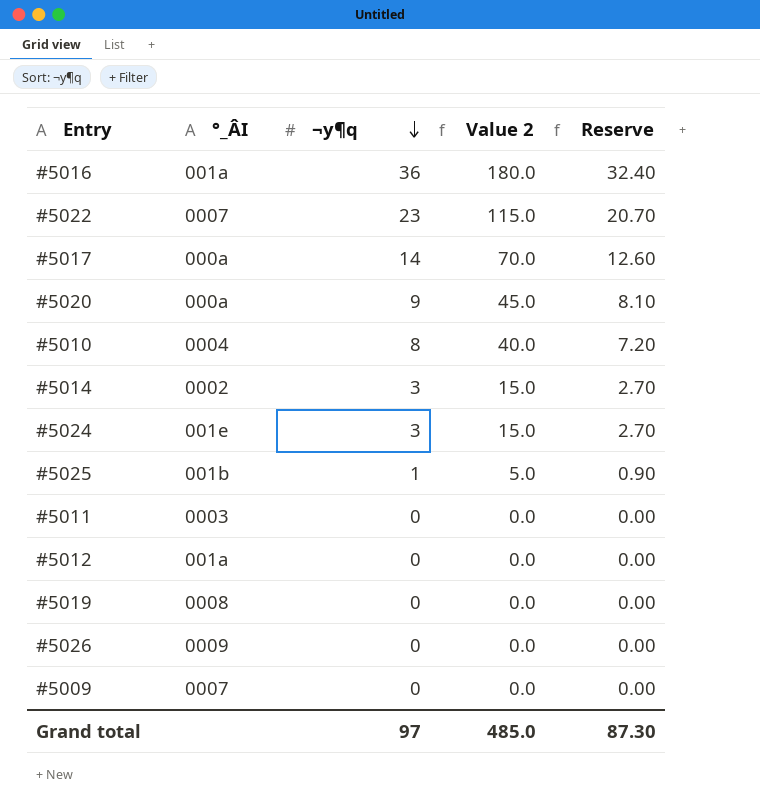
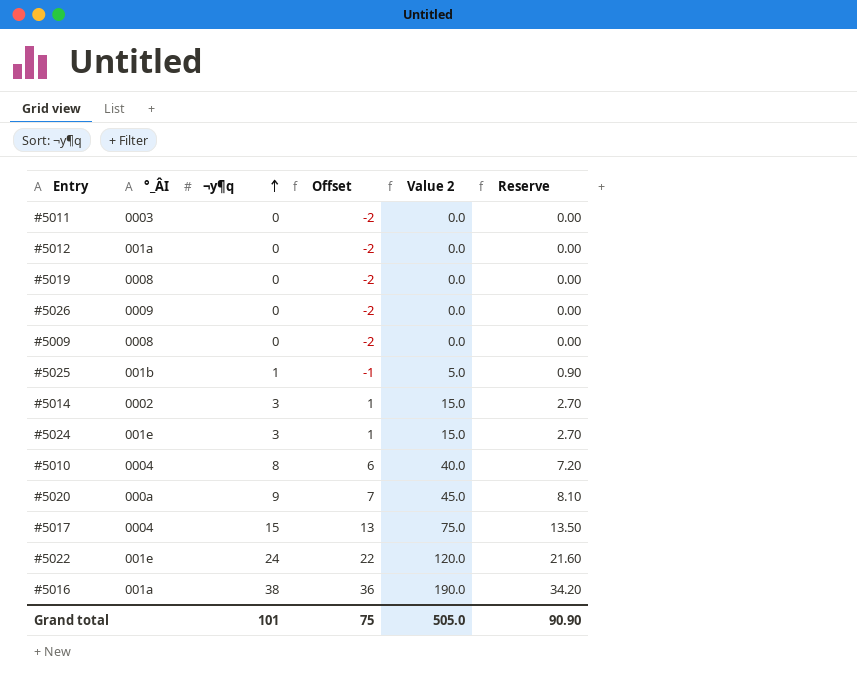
row order: ¬y¶q descending -> ¬y¶q ascending
column Offset | formula: none -> [¬y¶q] - 2
#5009 | °_ÂI: 0007 -> 0008
#5017 | °_ÂI: 000a -> 0004
#5017 | ¬y¶q: 14 -> 15
#5017 | Value 2: 70.0 -> 75.0
#5017 | Reserve: 12.60 -> 13.50
#5022 | °_ÂI: 0007 -> 001e
#5022 | ¬y¶q: 23 -> 24
#5022 | Value 2: 115.0 -> 120.0
#5022 | Reserve: 20.70 -> 21.60
#5016 | ¬y¶q: 36 -> 38
#5016 | Value 2: 180.0 -> 190.0
#5016 | Reserve: 32.40 -> 34.20
Grand total | ¬y¶q: 97 -> 101
Grand total | Value 2: 485.0 -> 505.0
Grand total | Reserve: 87.30 -> 90.90

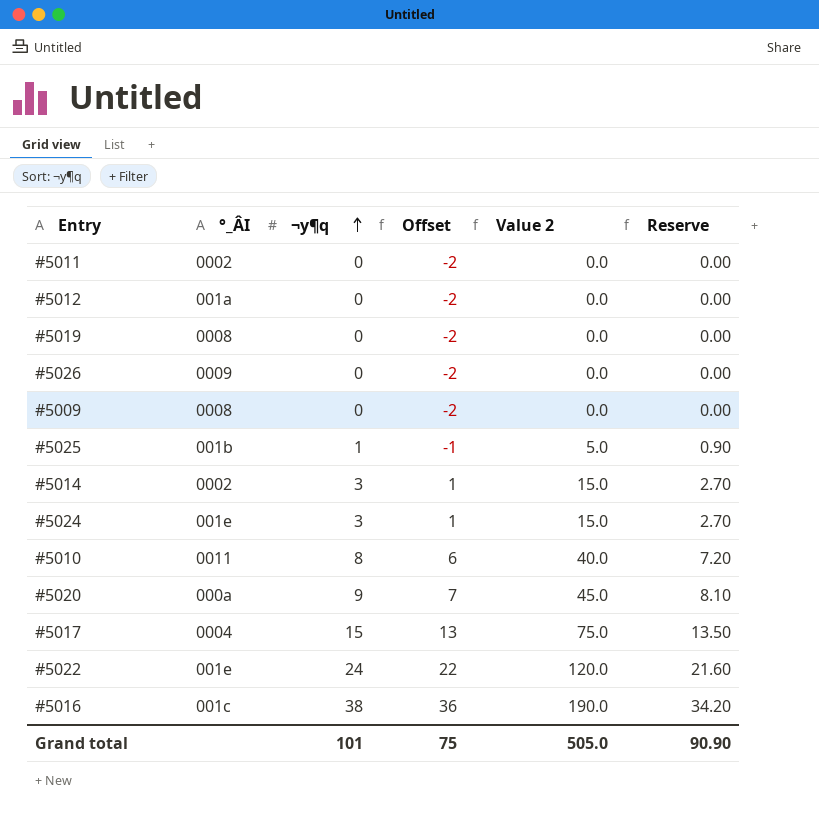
#5011 | °_ÂI: 0003 -> 0002
#5010 | °_ÂI: 0004 -> 0011
#5016 | °_ÂI: 001a -> 001c

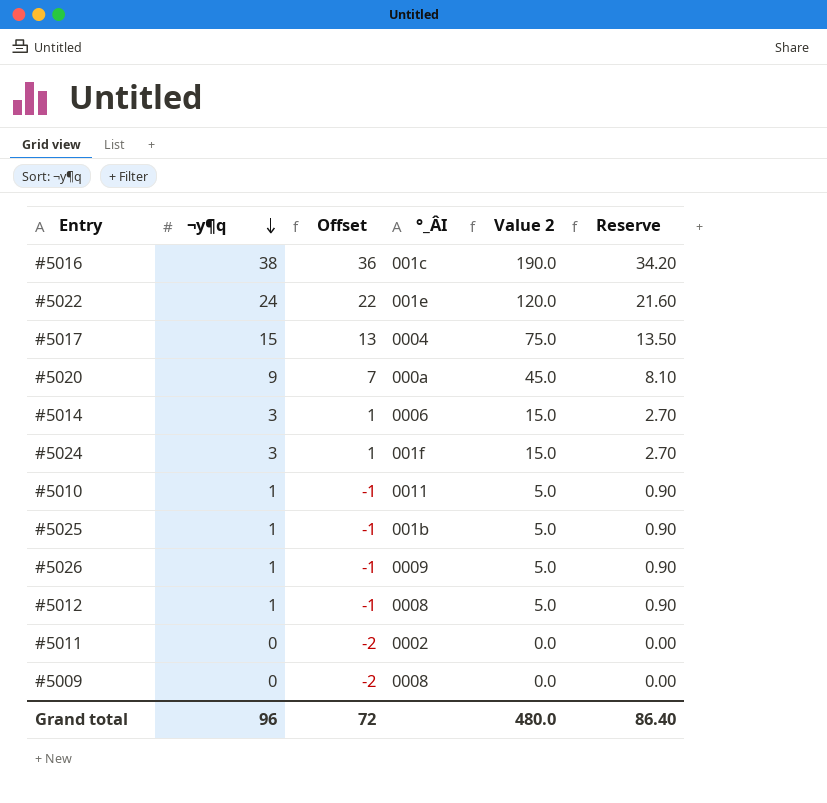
row order: ¬y¶q ascending -> ¬y¶q descending
column °_ÂI | position: 2 -> 4
row #5019: 0008 | 0 | -2 | 0.0 | 0.00 -> none
#5014 | °_ÂI: 0002 -> 0006
#5024 | °_ÂI: 001e -> 001f
#5010 | ¬y¶q: 8 -> 1
#5010 | Offset: 6 -> -1
#5010 | Value 2: 40.0 -> 5.0
#5010 | Reserve: 7.20 -> 0.90
#5026 | ¬y¶q: 0 -> 1
#5026 | Offset: -2 -> -1
#5026 | Value 2: 0.0 -> 5.0
#5026 | Reserve: 0.00 -> 0.90
#5012 | ¬y¶q: 0 -> 1
#5012 | Offset: -2 -> -1
#5012 | °_ÂI: 001a -> 0008
#5012 | Value 2: 0.0 -> 5.0
#5012 | Reserve: 0.00 -> 0.90
Grand total | ¬y¶q: 101 -> 96
Grand total | Offset: 75 -> 72
Grand total | Value 2: 505.0 -> 480.0
Grand total | Reserve: 90.90 -> 86.40

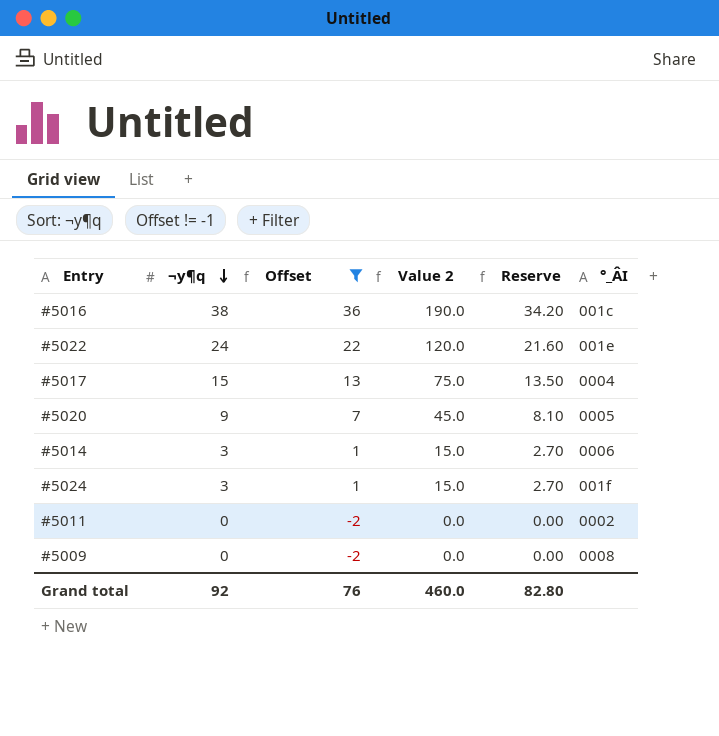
filter: none -> Offset != -1
column °_ÂI | position: 4 -> 6
#5020 | °_ÂI: 000a -> 0005
Grand total | ¬y¶q: 96 -> 92
Grand total | Offset: 72 -> 76
Grand total | Value 2: 480.0 -> 460.0
Grand total | Reserve: 86.40 -> 82.80

